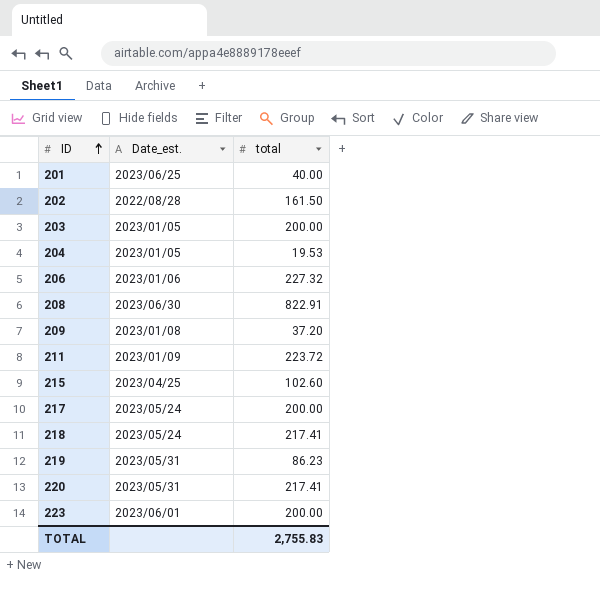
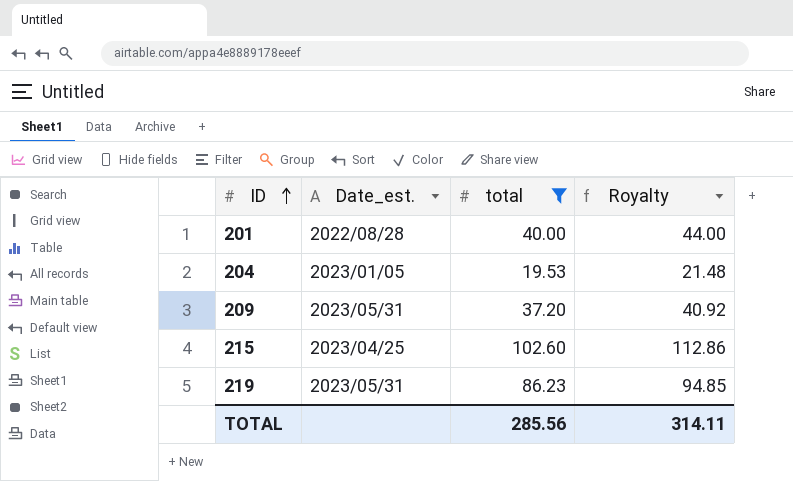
filter: none -> total <= 102.60
column Royalty | formula: none -> [total] * 1.1
201 | Date_est.: 2023/06/25 -> 2022/08/28
209 | Date_est.: 2023/01/08 -> 2023/05/31
TOTAL | total: 2,755.83 -> 285.56

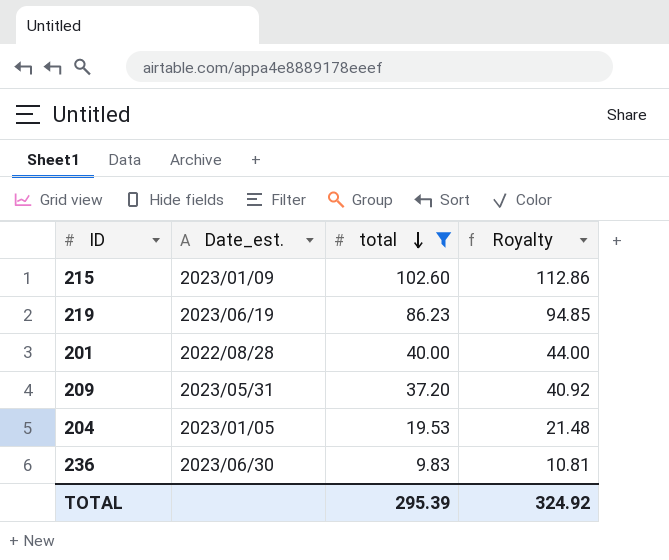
row order: ID ascending -> total descending
215 | Date_est.: 2023/04/25 -> 2023/01/09
219 | Date_est.: 2023/05/31 -> 2023/06/19
row 236: none -> 2023/06/30 | 9.83 | 10.81
TOTAL | total: 285.56 -> 295.39
TOTAL | Royalty: 314.11 -> 324.92

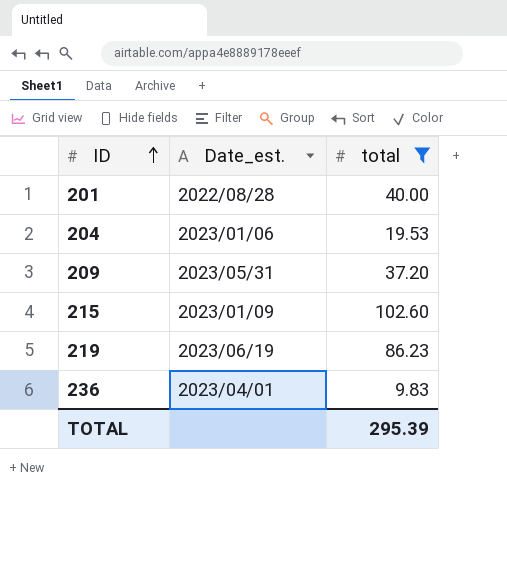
row order: total descending -> ID ascending
column Royalty | formula: [total] * 1.1 -> none
204 | Date_est.: 2023/01/05 -> 2023/01/06
236 | Date_est.: 2023/06/30 -> 2023/04/01

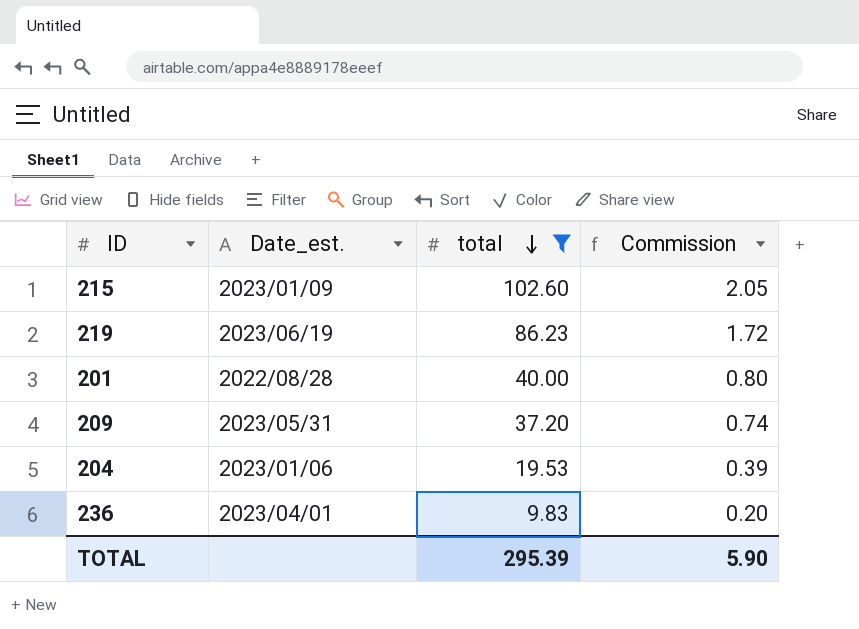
row order: ID ascending -> total descending
column Commission | formula: none -> [total] * 0.02

